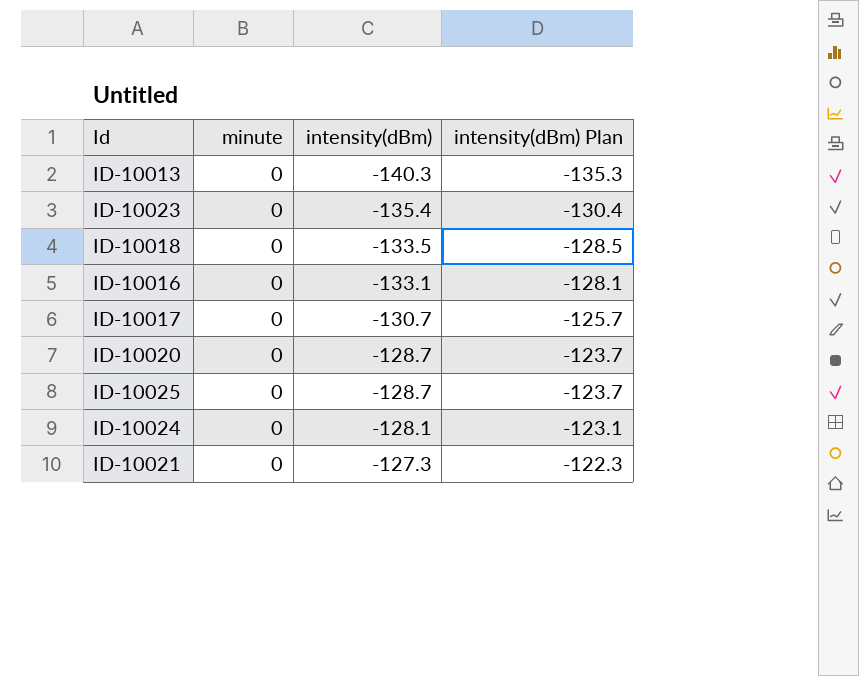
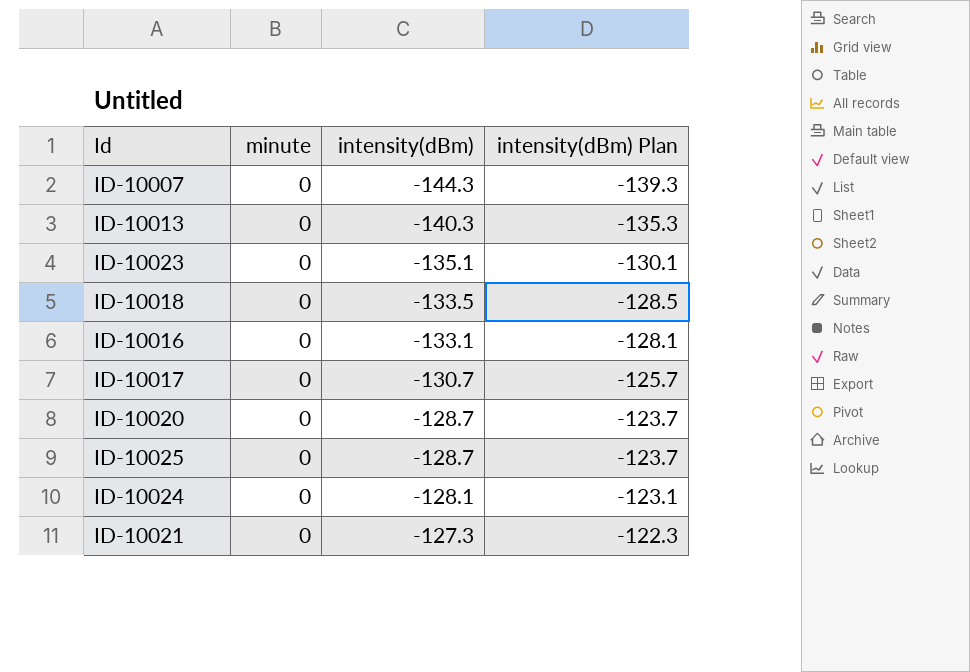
row ID-10007: none -> 0 | -144.3 | -139.3
ID-10023 | intensity(dBm): -135.4 -> -135.1
ID-10023 | intensity(dBm) Plan: -130.4 -> -130.1

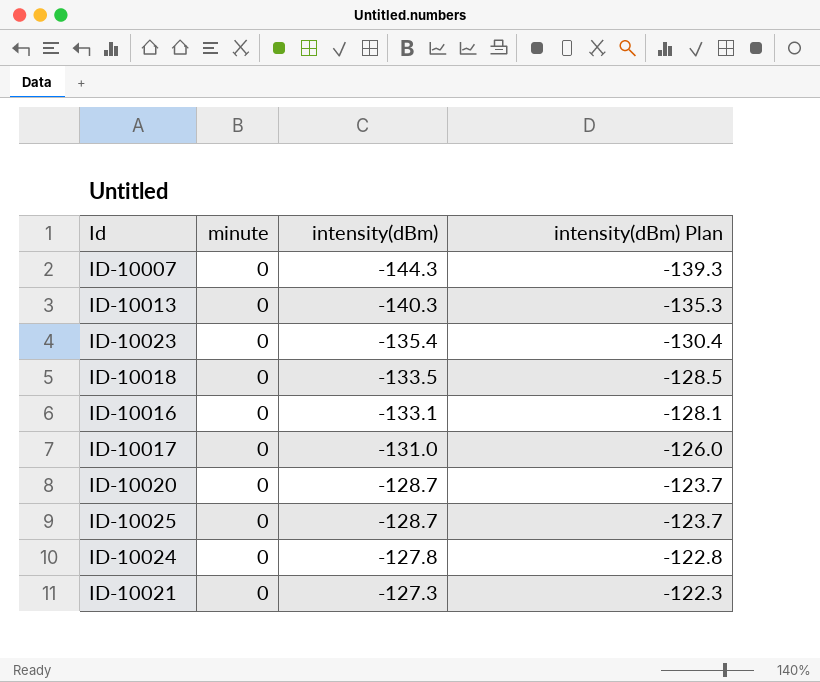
ID-10023 | intensity(dBm): -135.1 -> -135.4
ID-10023 | intensity(dBm) Plan: -130.1 -> -130.4
ID-10017 | intensity(dBm): -130.7 -> -131.0
ID-10017 | intensity(dBm) Plan: -125.7 -> -126.0
ID-10024 | intensity(dBm): -128.1 -> -127.8
ID-10024 | intensity(dBm) Plan: -123.1 -> -122.8

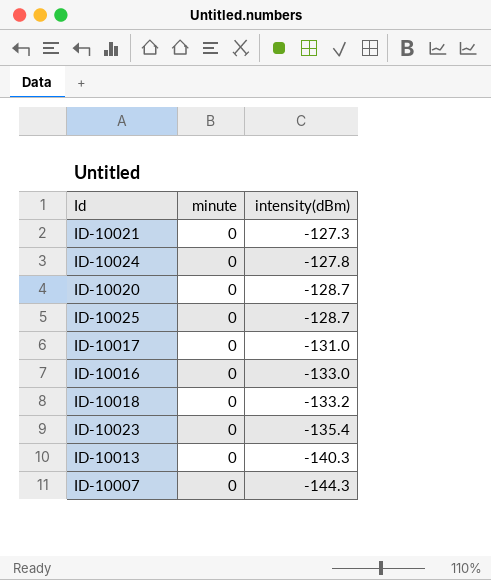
row order: intensity(dBm) ascending -> intensity(dBm) descending
column intensity(dBm) Plan | formula: [intensity(dBm)] + 5 -> none
ID-10016 | intensity(dBm): -133.1 -> -133.0
ID-10018 | intensity(dBm): -133.5 -> -133.2

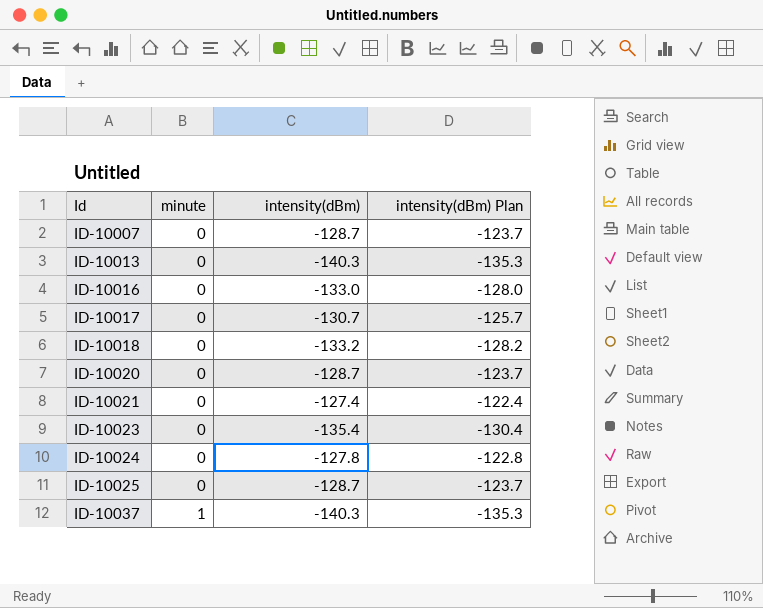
row order: intensity(dBm) descending -> Id ascending
column intensity(dBm) Plan | formula: none -> [intensity(dBm)] + 5
ID-10007 | intensity(dBm): -144.3 -> -128.7
ID-10017 | intensity(dBm): -131.0 -> -130.7
ID-10021 | intensity(dBm): -127.3 -> -127.4
row ID-10037: none -> 1 | -140.3 | -135.3

